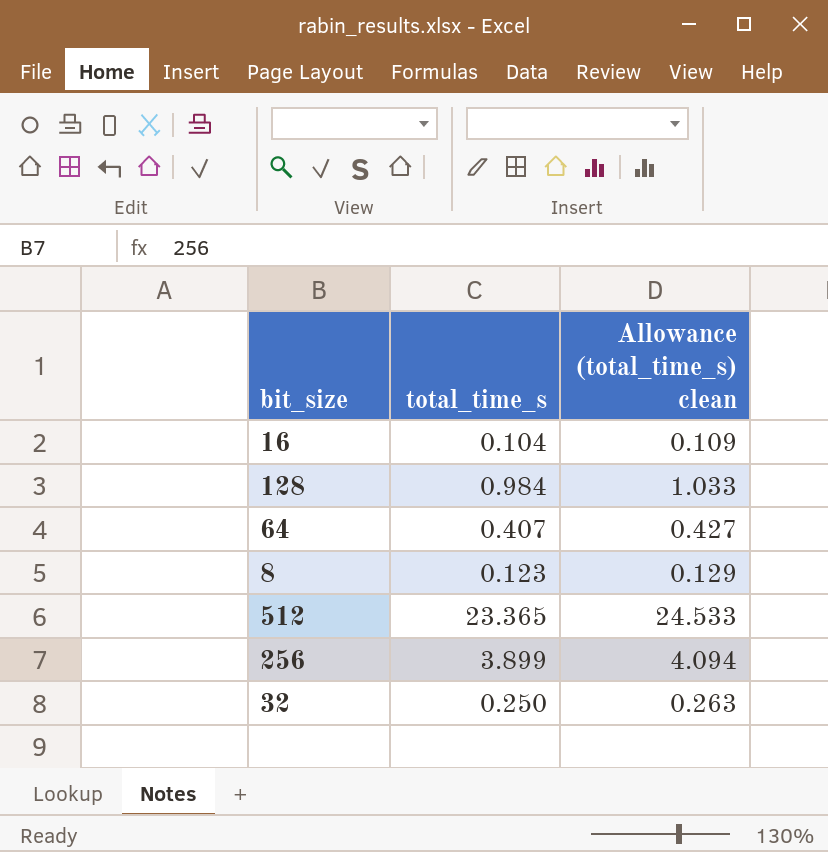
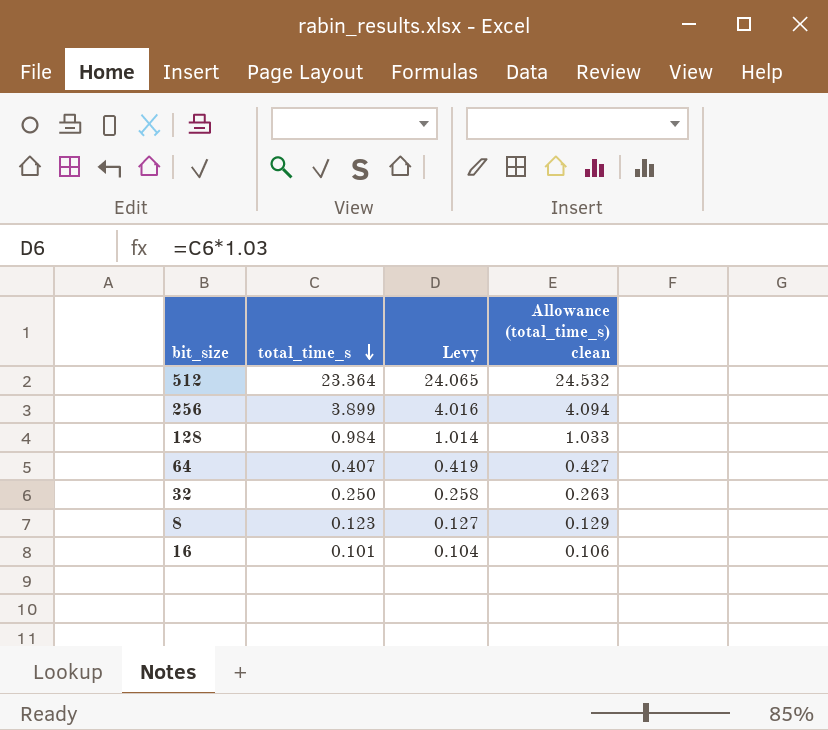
row order: none -> total_time_s descending
column Levy | formula: none -> [total_time_s] * 1.03
512 | total_time_s: 23.365 -> 23.364
512 | Allowance (total_time_s) clean: 24.533 -> 24.532
16 | total_time_s: 0.104 -> 0.101
16 | Allowance (total_time_s) clean: 0.109 -> 0.106

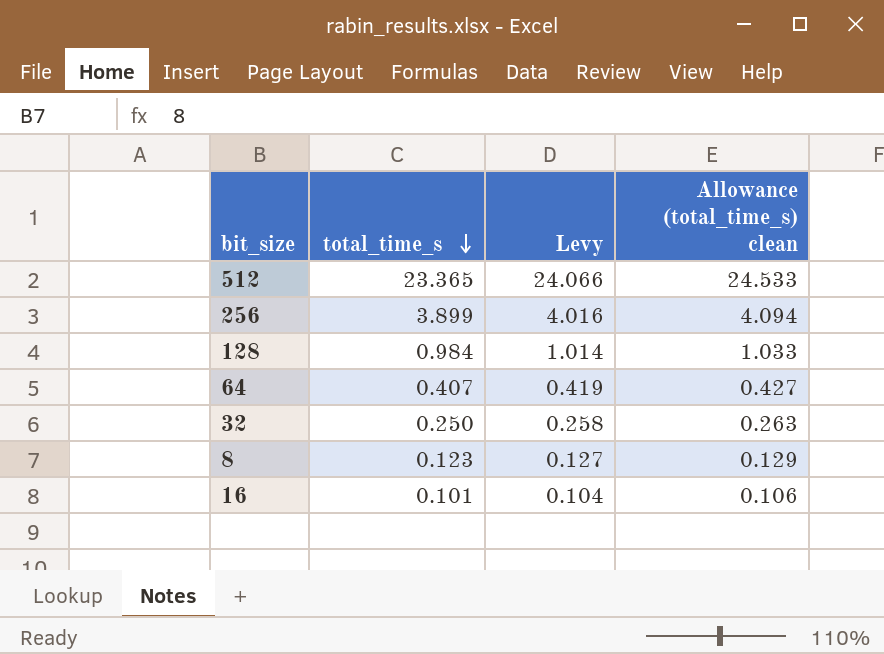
512 | total_time_s: 23.364 -> 23.365
512 | Levy: 24.065 -> 24.066
512 | Allowance (total_time_s) clean: 24.532 -> 24.533

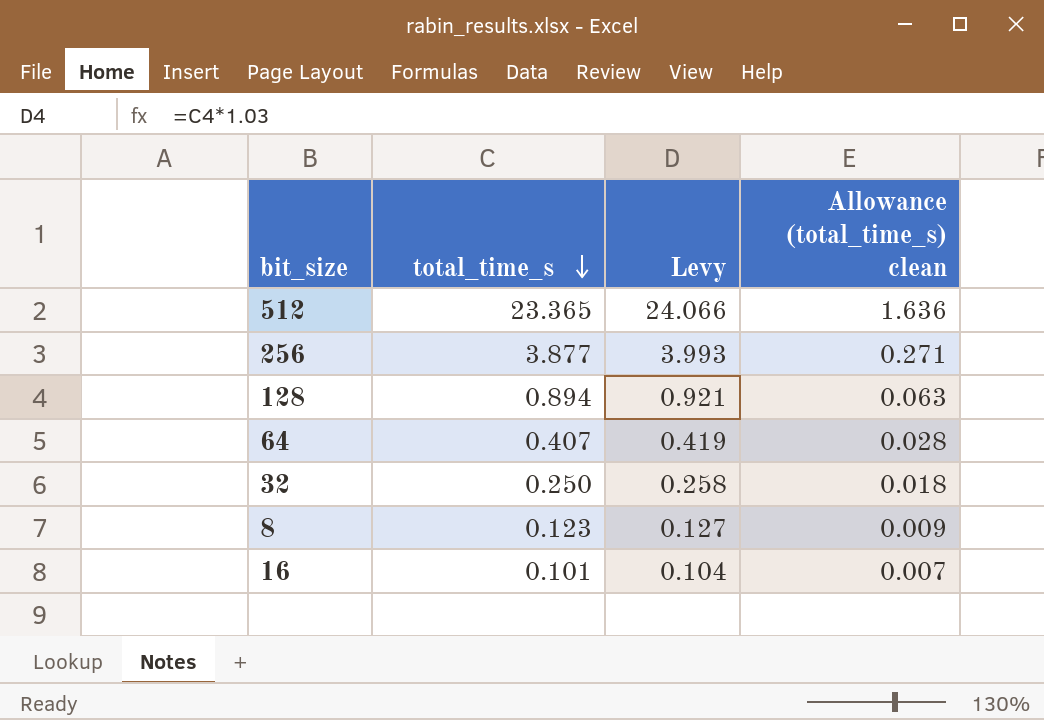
column Allowance (total_time_s) clean | formula: [total_time_s] * 1.05 -> [total_time_s] * 0.07
256 | total_time_s: 3.899 -> 3.877
256 | Levy: 4.016 -> 3.993
128 | total_time_s: 0.984 -> 0.894
128 | Levy: 1.014 -> 0.921

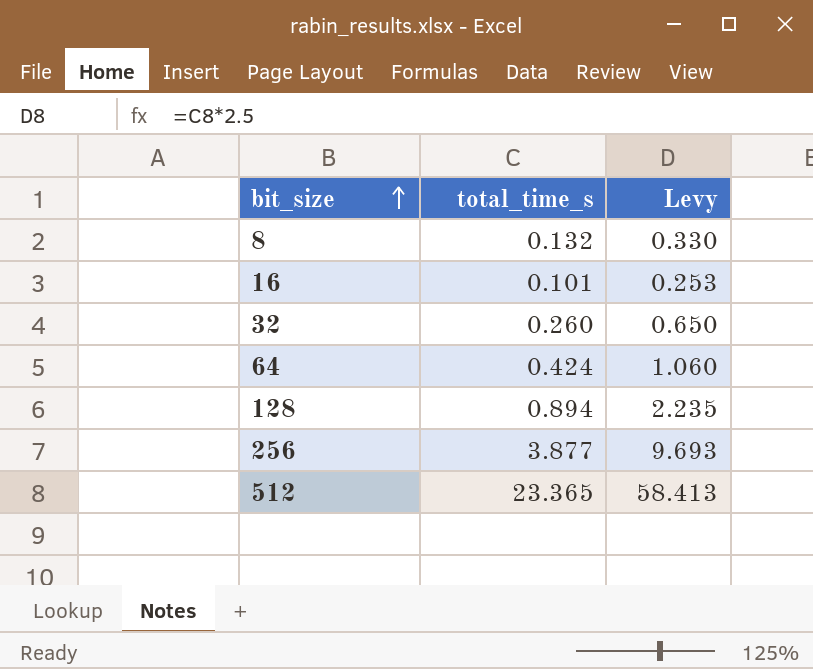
row order: total_time_s descending -> bit_size ascending
column Allowance (total_time_s) clean | formula: [total_time_s] * 0.07 -> none
column Levy | formula: [total_time_s] * 1.03 -> [total_time_s] * 2.5
8 | total_time_s: 0.123 -> 0.132
32 | total_time_s: 0.250 -> 0.260
64 | total_time_s: 0.407 -> 0.424

